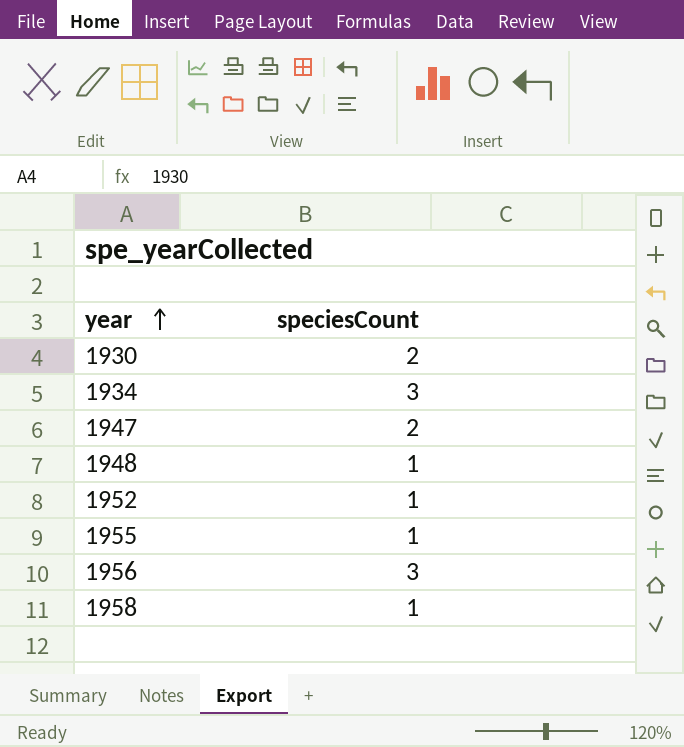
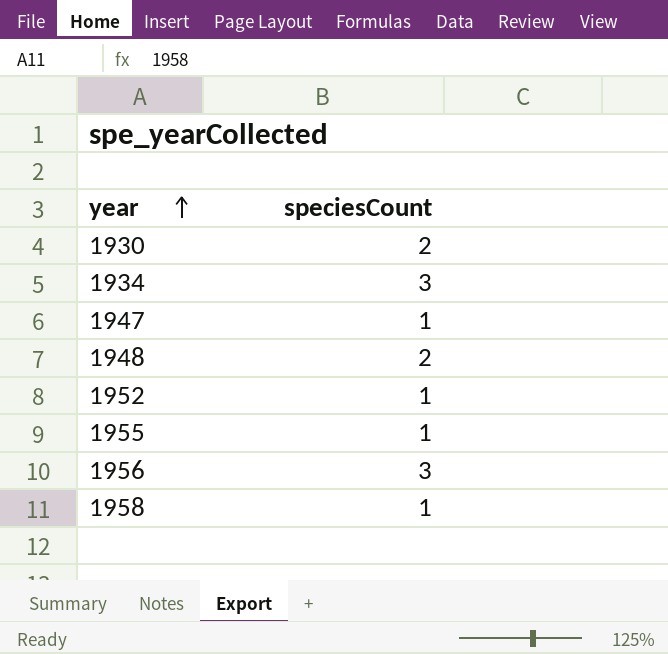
1947 | speciesCount: 2 -> 1
1948 | speciesCount: 1 -> 2

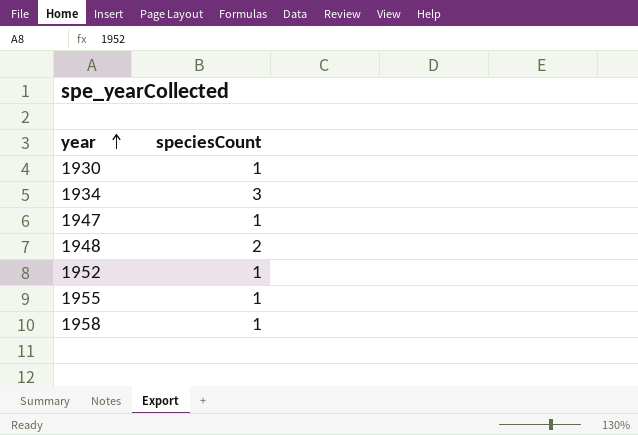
row 1956: 3 -> none
1930 | speciesCount: 2 -> 1

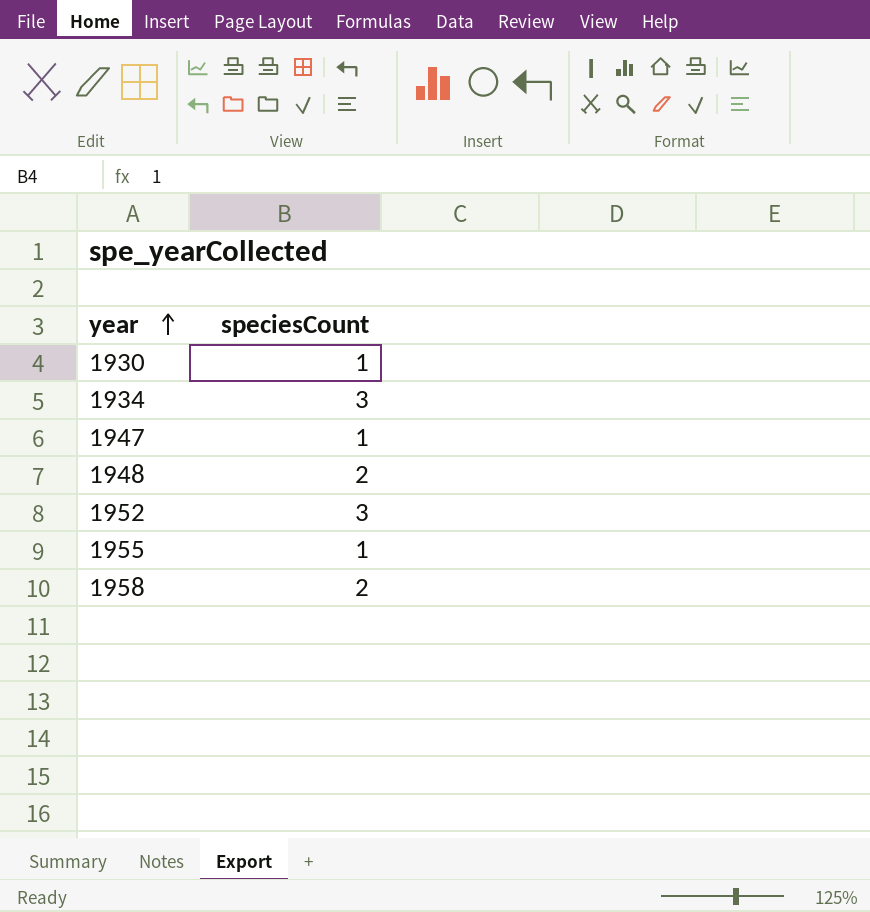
1952 | speciesCount: 1 -> 3
1958 | speciesCount: 1 -> 2

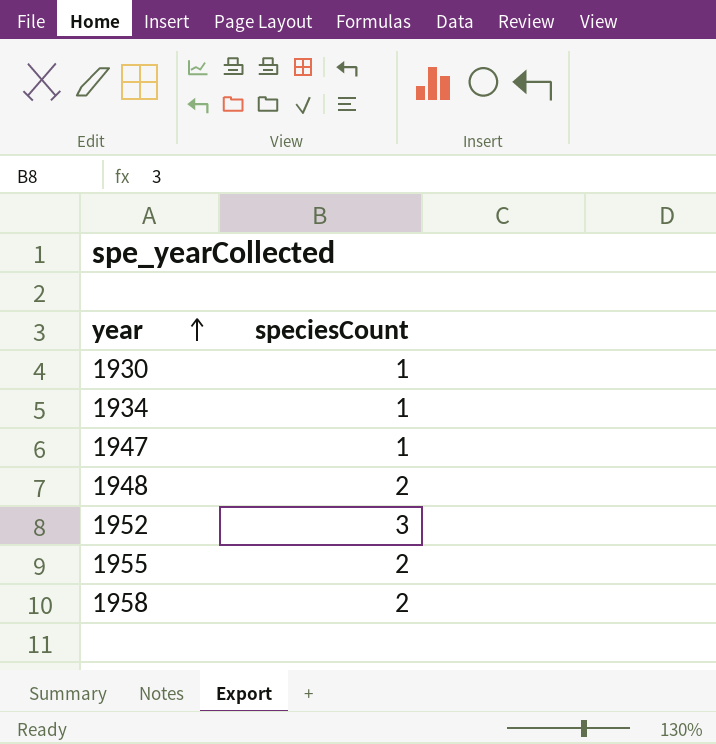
1934 | speciesCount: 3 -> 1
1955 | speciesCount: 1 -> 2

